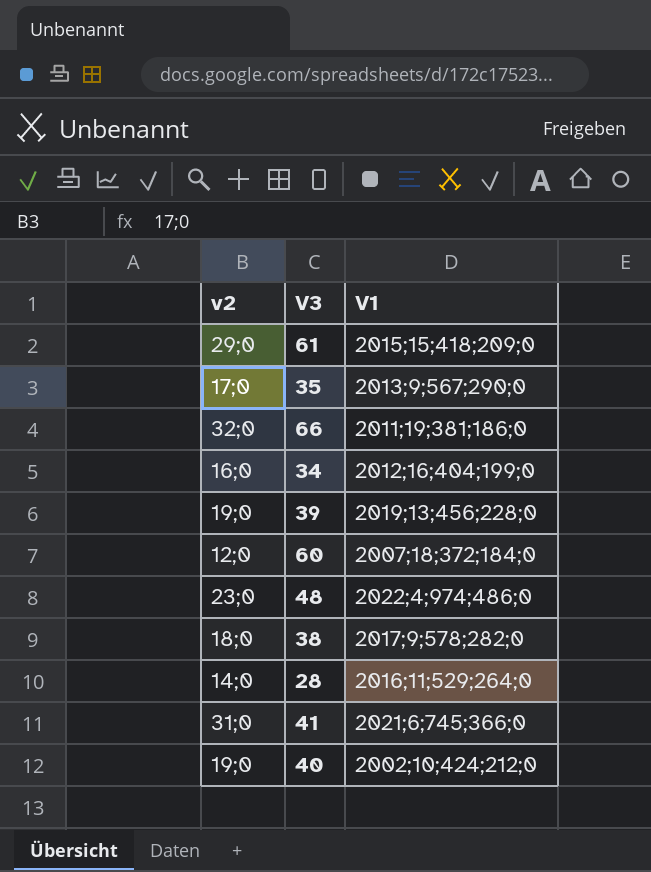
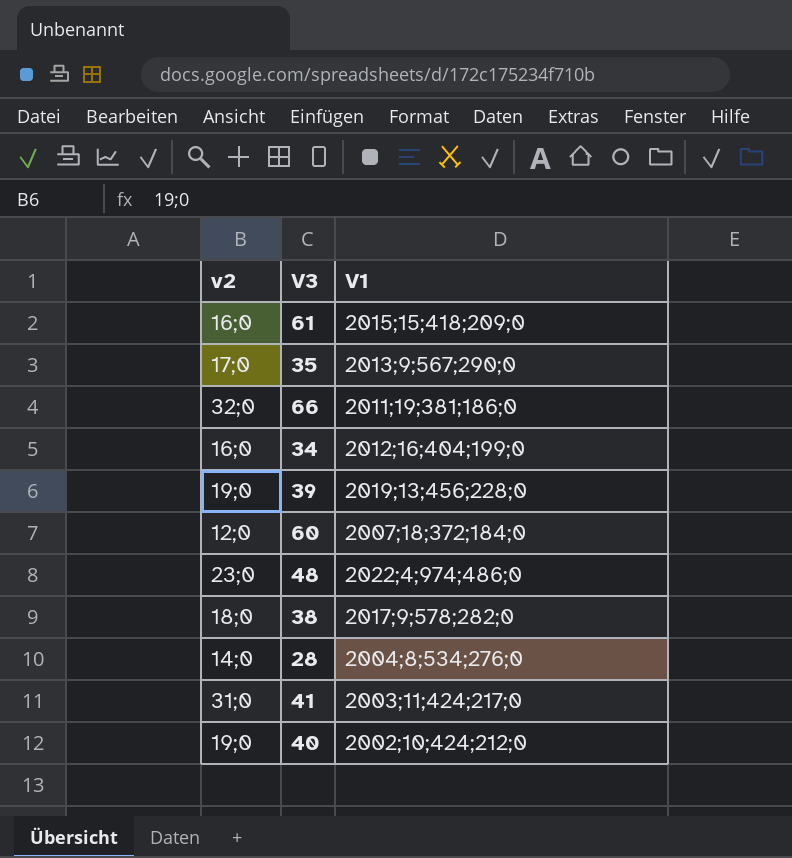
61 | v2: 29;0 -> 16;0
28 | V1: 2016;11;529;264;0 -> 2004;8;534;276;0
41 | V1: 2021;6;745;366;0 -> 2003;11;424;217;0

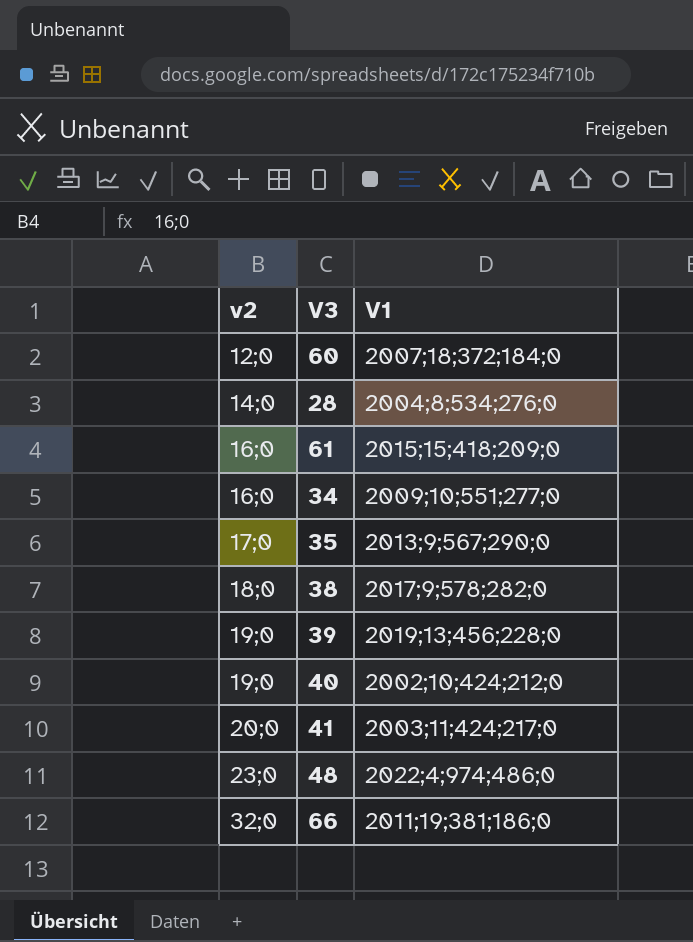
row order: none -> v2 ascending
34 | V1: 2012;16;404;199;0 -> 2009;10;551;277;0
41 | v2: 31;0 -> 20;0

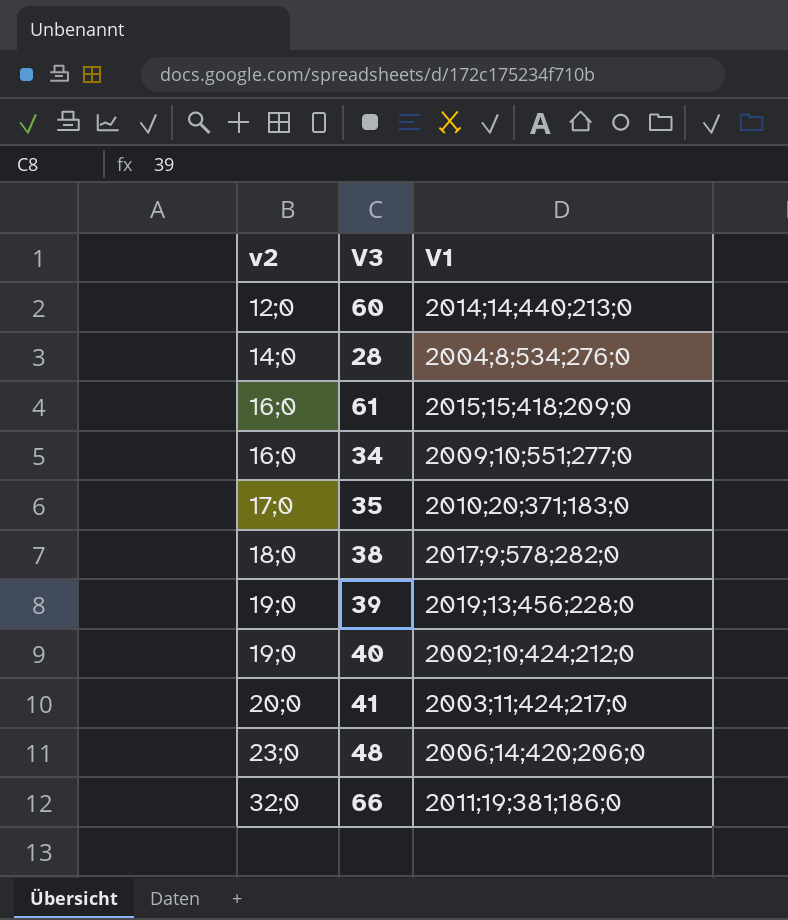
60 | V1: 2007;18;372;184;0 -> 2014;14;440;213;0
35 | V1: 2013;9;567;290;0 -> 2010;20;371;183;0
48 | V1: 2022;4;974;486;0 -> 2006;14;420;206;0

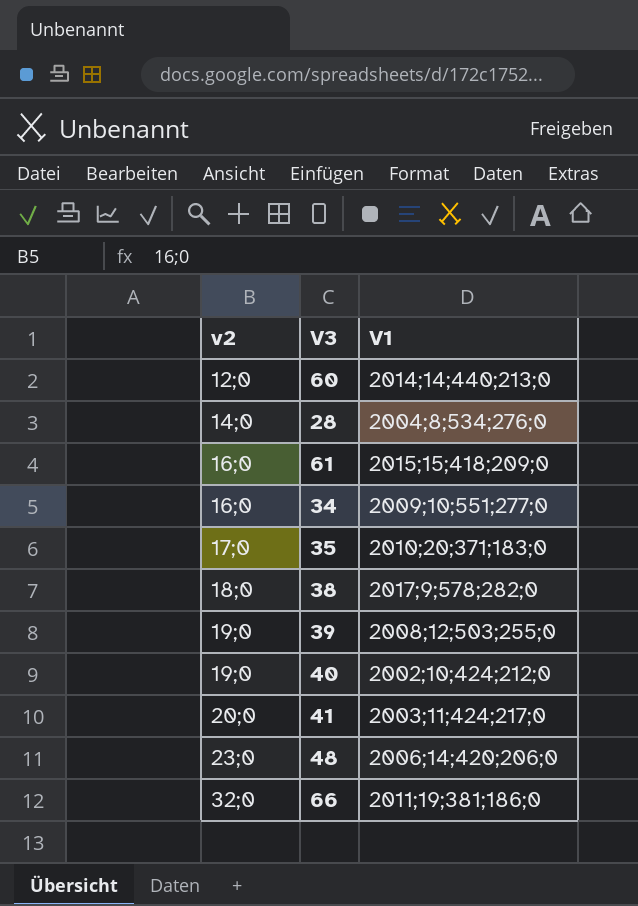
39 | V1: 2019;13;456;228;0 -> 2008;12;503;255;0

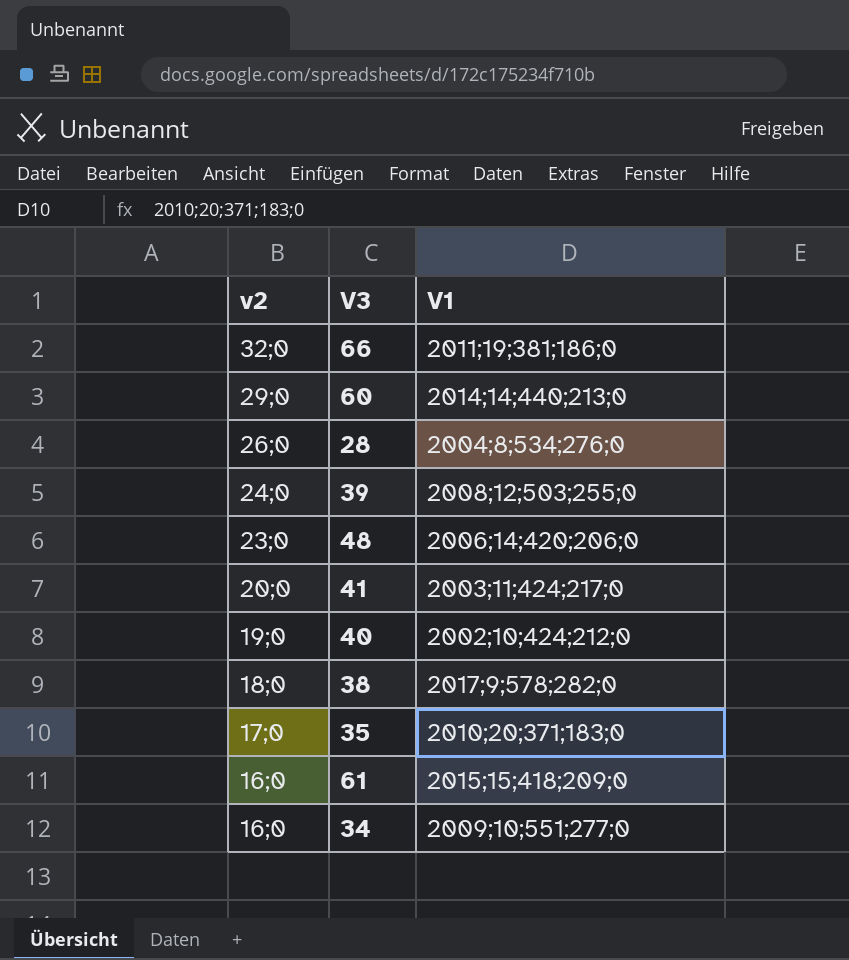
row order: v2 ascending -> v2 descending
60 | v2: 12;0 -> 29;0
28 | v2: 14;0 -> 26;0
39 | v2: 19;0 -> 24;0

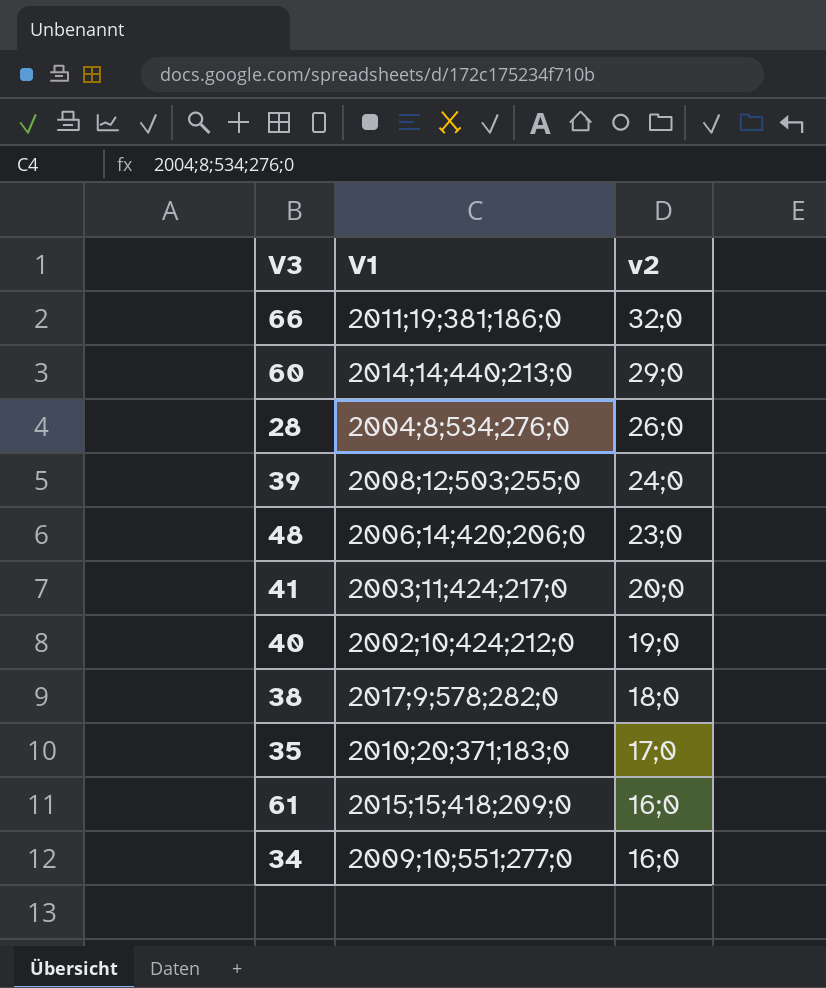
column v2 | position: 1 -> 3

